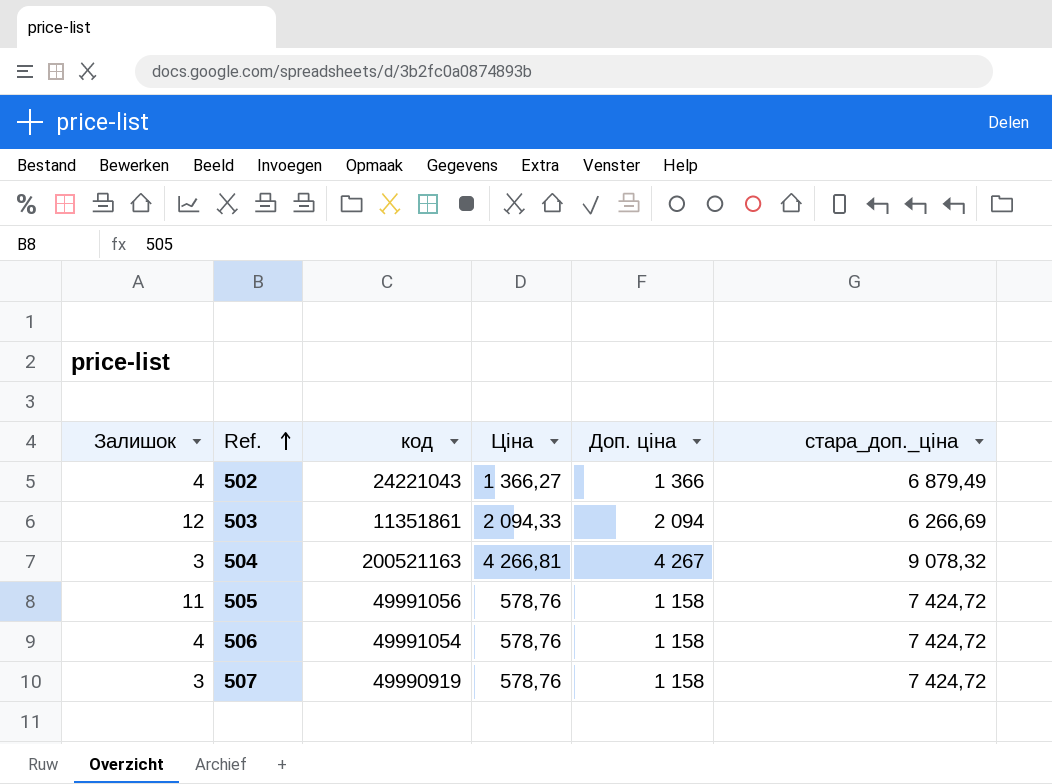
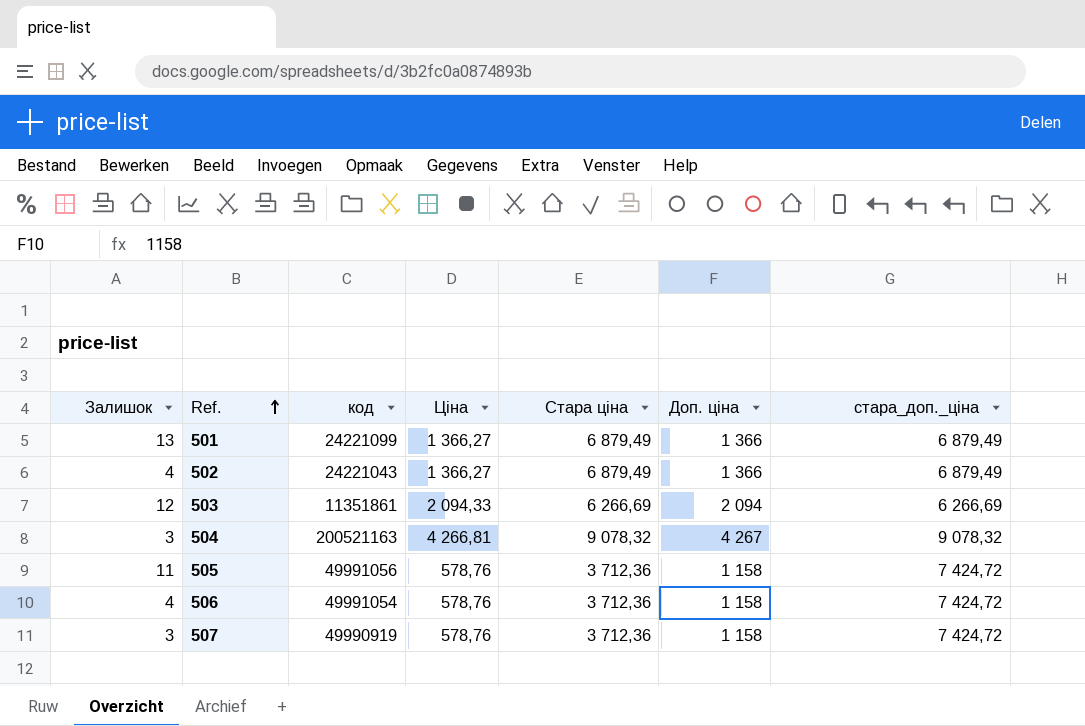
column Стара ціна | position: none -> 5
row 501: none -> 13 | 24221099 | 1 366,27 | 6 879,49 | 1 366 | 6 879,49

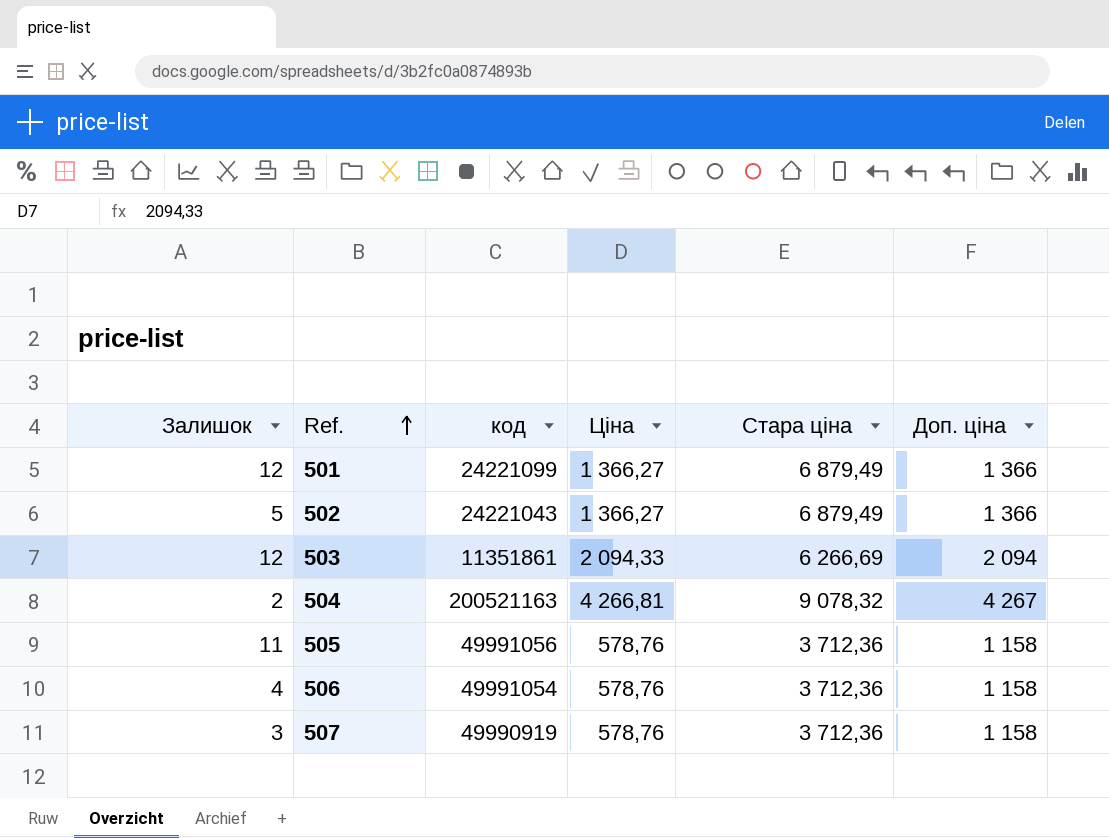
column стара_доп._ціна | position: 7 -> none
501 | Залишок: 13 -> 12
502 | Залишок: 4 -> 5
504 | Залишок: 3 -> 2

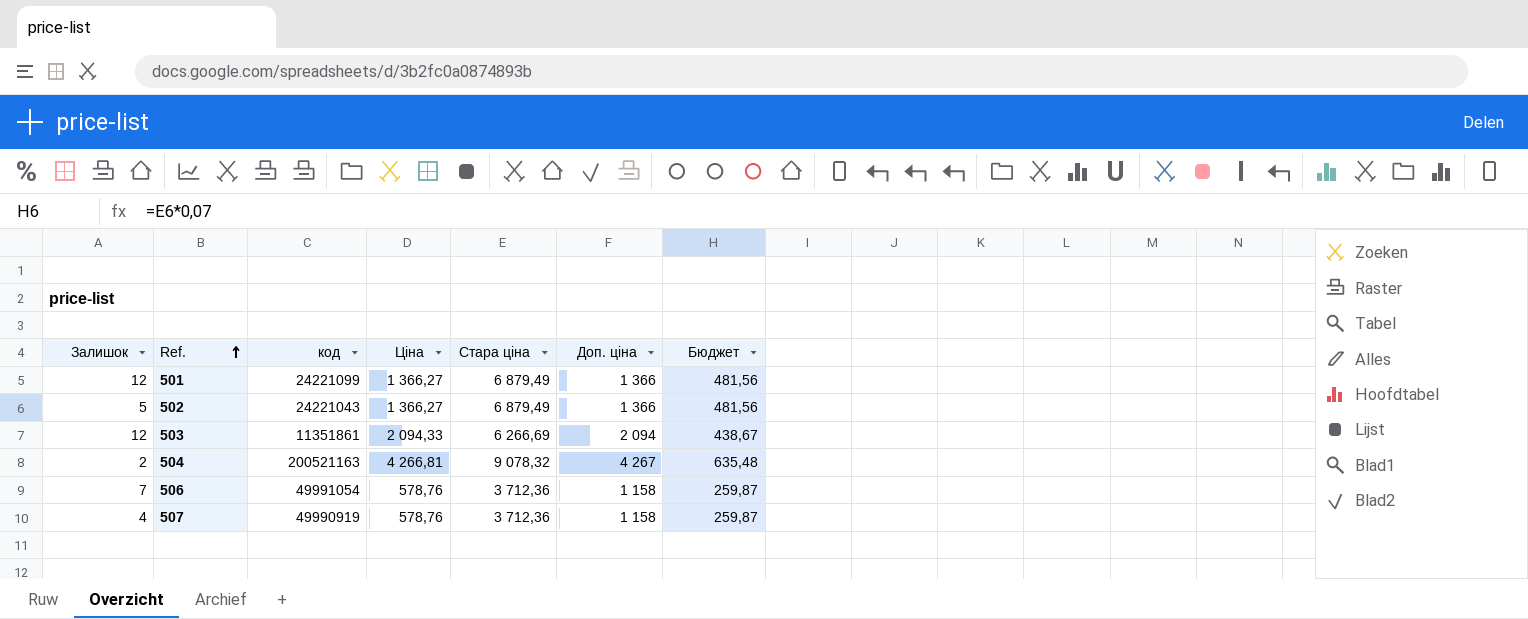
column Бюджет | formula: none -> [Стара ціна] * 0,07
row 505: 11 | 49991056 | 578,76 | 3 712,36 | 1 158 -> none
506 | Залишок: 4 -> 7
507 | Залишок: 3 -> 4

